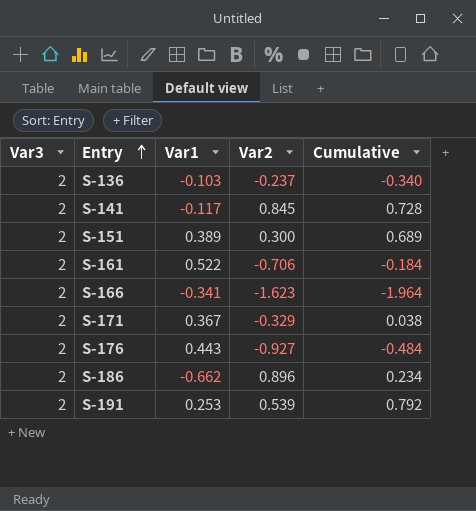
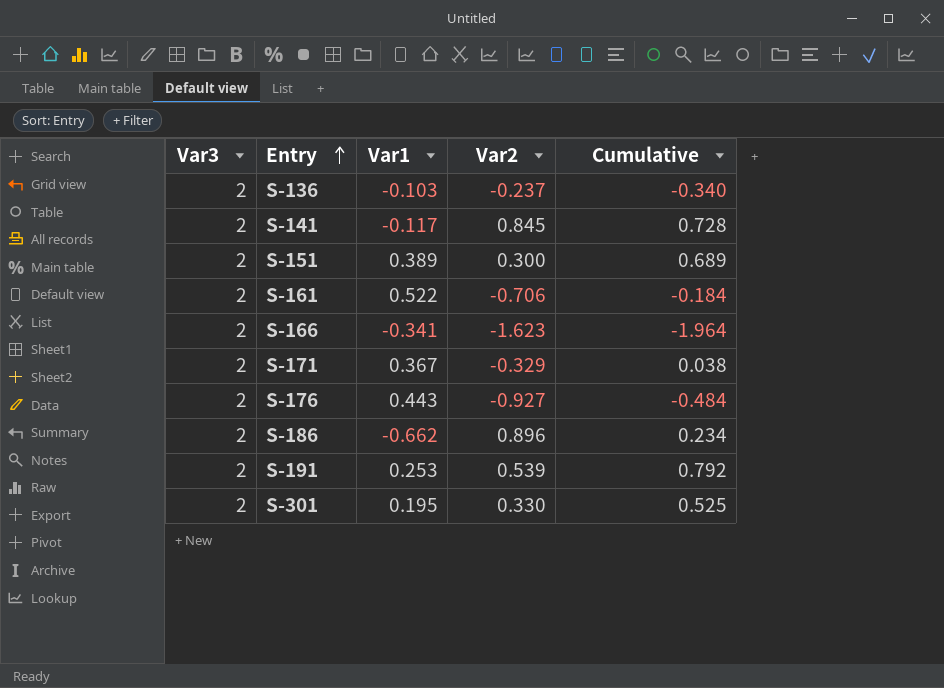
row S-301: none -> 2 | 0.195 | 0.330 | 0.525

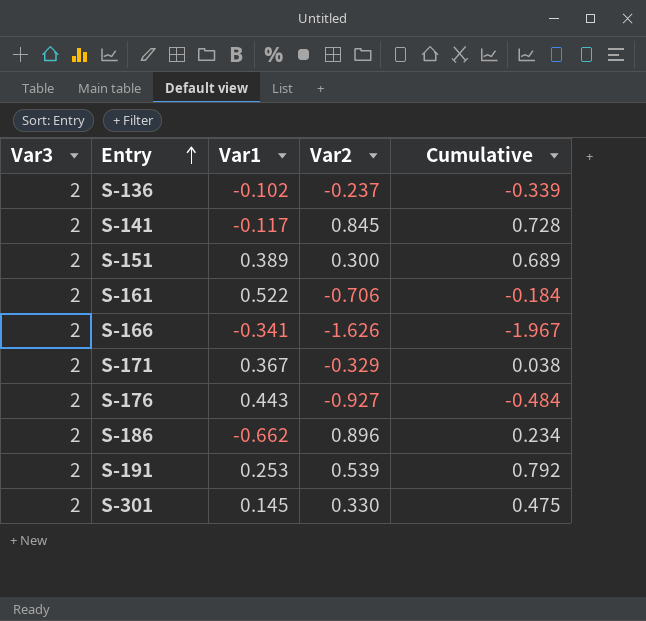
S-136 | Var1: -0.103 -> -0.102
S-136 | Cumulative: -0.340 -> -0.339
S-166 | Var2: -1.623 -> -1.626
S-166 | Cumulative: -1.964 -> -1.967
S-301 | Var1: 0.195 -> 0.145
S-301 | Cumulative: 0.525 -> 0.475

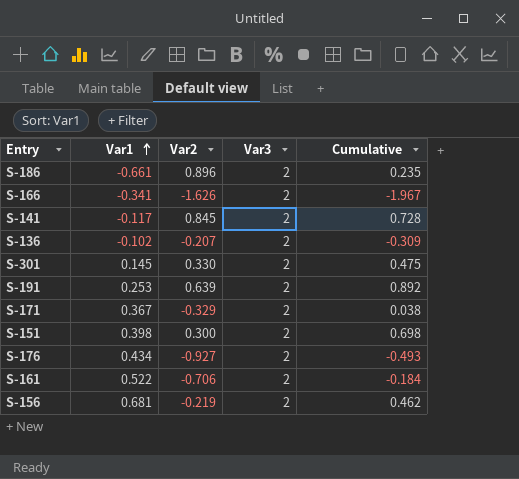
row order: Entry ascending -> Var1 ascending
column Var3 | position: 1 -> 4
S-186 | Var1: -0.662 -> -0.661
S-186 | Cumulative: 0.234 -> 0.235
S-136 | Var2: -0.237 -> -0.207
S-136 | Cumulative: -0.339 -> -0.309
S-191 | Var2: 0.539 -> 0.639
S-191 | Cumulative: 0.792 -> 0.892
S-151 | Var1: 0.389 -> 0.398
S-151 | Cumulative: 0.689 -> 0.698
S-176 | Var1: 0.443 -> 0.434
S-176 | Cumulative: -0.484 -> -0.493
row S-156: none -> 0.681 | -0.219 | 2 | 0.462

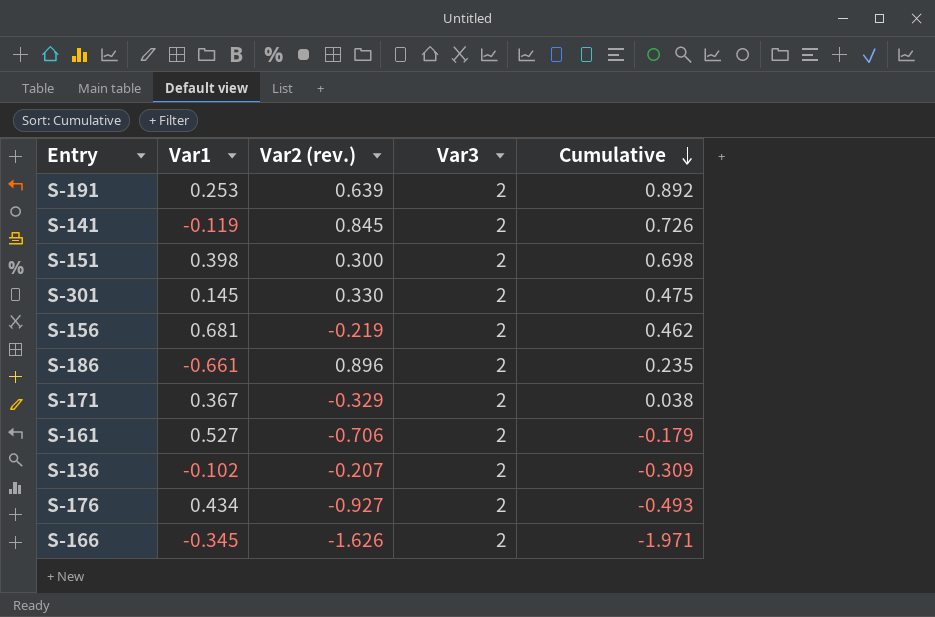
row order: Var1 ascending -> Cumulative descending
column name: Var2 -> Var2 (rev.)
S-141 | Var1: -0.117 -> -0.119
S-141 | Cumulative: 0.728 -> 0.726
S-161 | Var1: 0.522 -> 0.527
S-161 | Cumulative: -0.184 -> -0.179
S-166 | Var1: -0.341 -> -0.345
S-166 | Cumulative: -1.967 -> -1.971

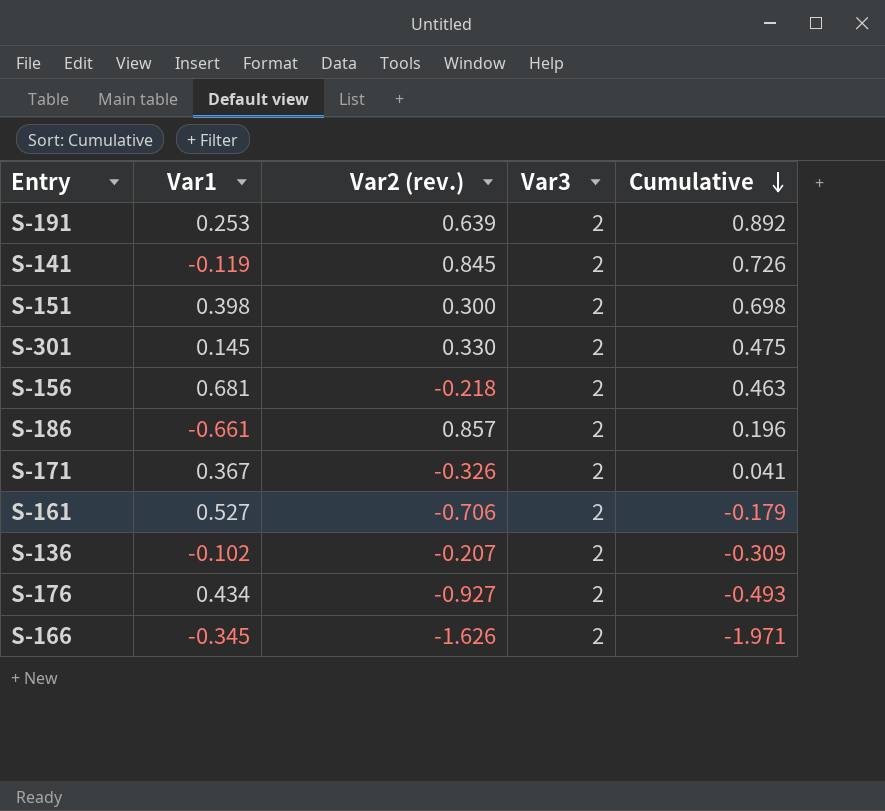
S-156 | Var2 (rev.): -0.219 -> -0.218
S-156 | Cumulative: 0.462 -> 0.463
S-186 | Var2 (rev.): 0.896 -> 0.857
S-186 | Cumulative: 0.235 -> 0.196
S-171 | Var2 (rev.): -0.329 -> -0.326
S-171 | Cumulative: 0.038 -> 0.041

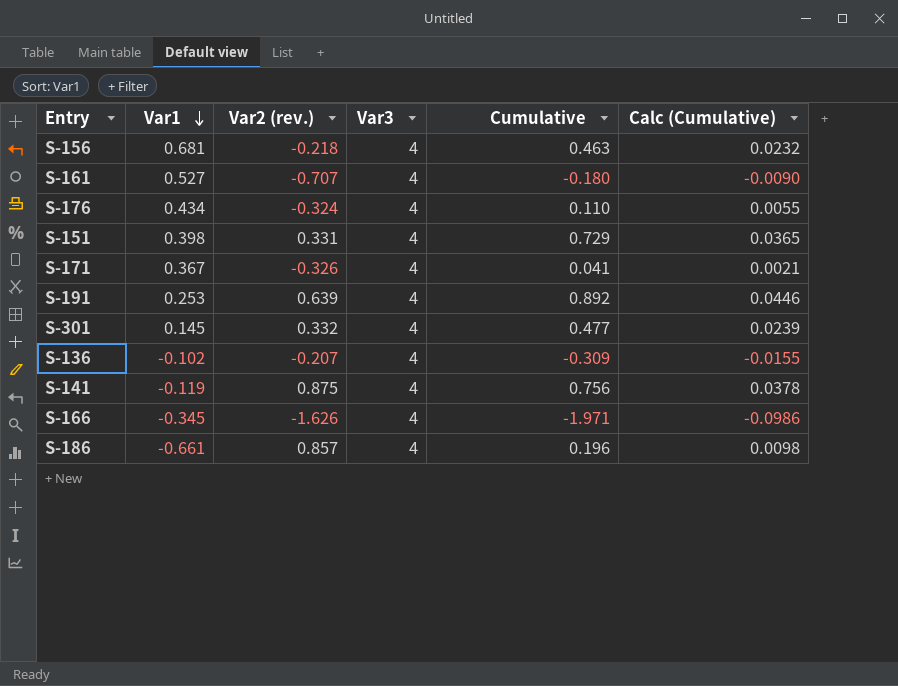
row order: Cumulative descending -> Var1 descending
column Calc (Cumulative) | formula: none -> [Cumulative] * 0.05
S-156 | Var3: 2 -> 4
S-161 | Var2 (rev.): -0.706 -> -0.707
S-161 | Var3: 2 -> 4
S-161 | Cumulative: -0.179 -> -0.180
S-176 | Var2 (rev.): -0.927 -> -0.324
S-176 | Var3: 2 -> 4
S-176 | Cumulative: -0.493 -> 0.110
S-151 | Var2 (rev.): 0.300 -> 0.331
S-151 | Var3: 2 -> 4
S-151 | Cumulative: 0.698 -> 0.729
S-171 | Var3: 2 -> 4
S-191 | Var3: 2 -> 4
S-301 | Var2 (rev.): 0.330 -> 0.332
S-301 | Var3: 2 -> 4
S-301 | Cumulative: 0.475 -> 0.477
S-136 | Var3: 2 -> 4
S-141 | Var2 (rev.): 0.845 -> 0.875
S-141 | Var3: 2 -> 4
S-141 | Cumulative: 0.726 -> 0.756
S-166 | Var3: 2 -> 4
S-186 | Var3: 2 -> 4

